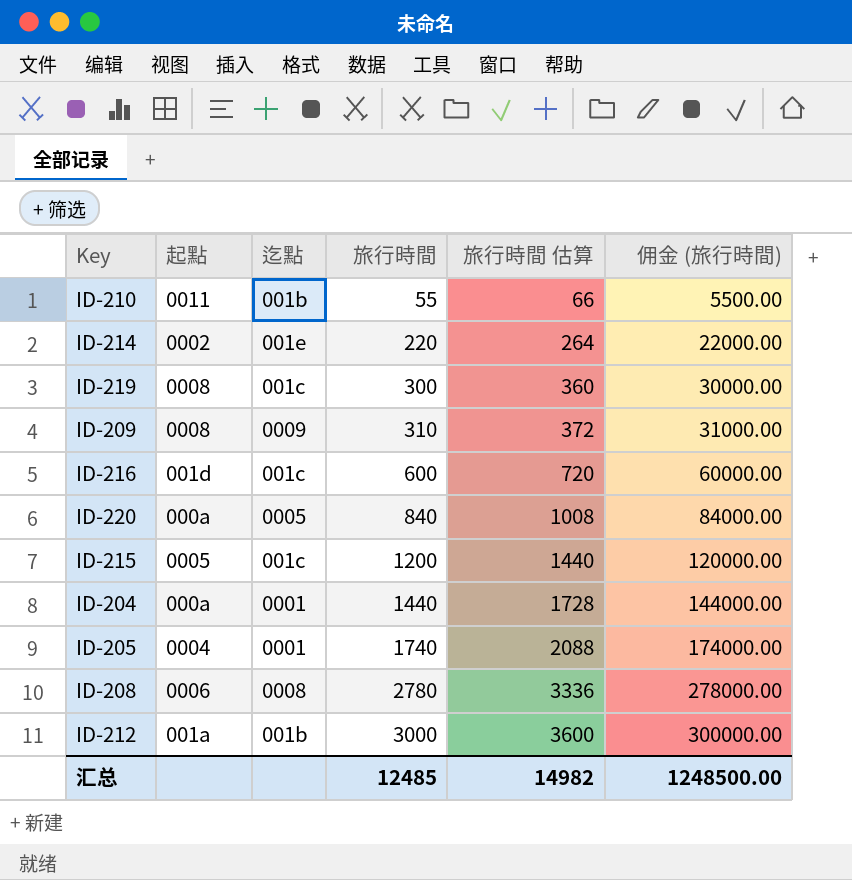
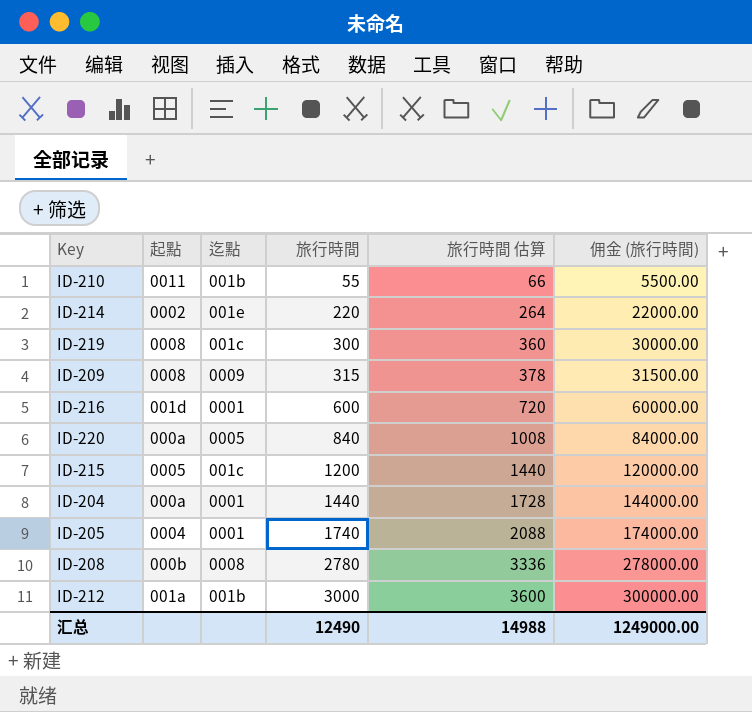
ID-209 | 旅行時間: 310 -> 315
ID-209 | 旅行時間 估算: 372 -> 378
ID-209 | 佣金 (旅行時間): 31000.00 -> 31500.00
ID-216 | 迄點: 001c -> 0001
ID-208 | 起點: 0006 -> 000b
汇总 | 旅行時間: 12485 -> 12490
汇总 | 旅行時間 估算: 14982 -> 14988
汇总 | 佣金 (旅行時間): 1248500.00 -> 1249000.00

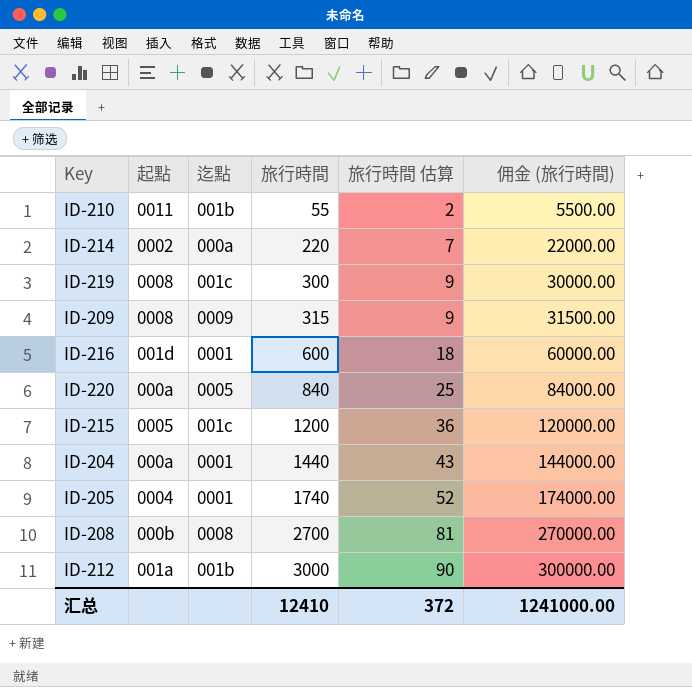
column 旅行時間 估算 | formula: [旅行時間] * 1.2 -> [旅行時間] * 0.03
ID-214 | 迄點: 001e -> 000a
ID-208 | 旅行時間: 2780 -> 2700
ID-208 | 佣金 (旅行時間): 278000.00 -> 270000.00
汇总 | 旅行時間: 12490 -> 12410
汇总 | 旅行時間 估算: 14988 -> 372
汇总 | 佣金 (旅行時間): 1249000.00 -> 1241000.00

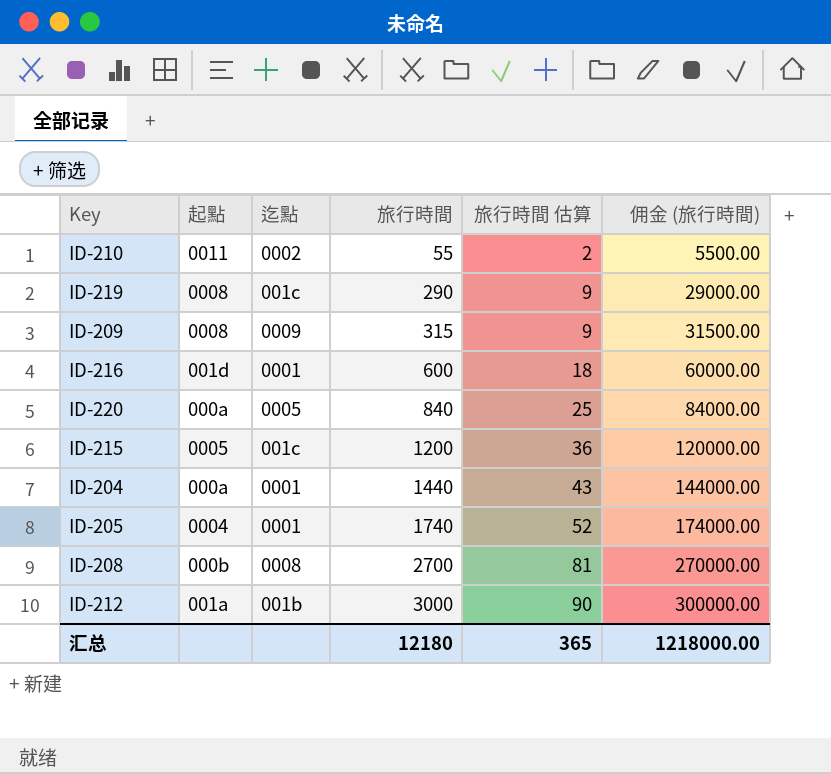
row ID-214: 0002 | 000a | 220 | 7 | 22000.00 -> none
ID-210 | 迄點: 001b -> 0002
ID-219 | 旅行時間: 300 -> 290
ID-219 | 佣金 (旅行時間): 30000.00 -> 29000.00
汇总 | 旅行時間: 12410 -> 12180
汇总 | 旅行時間 估算: 372 -> 365
汇总 | 佣金 (旅行時間): 1241000.00 -> 1218000.00

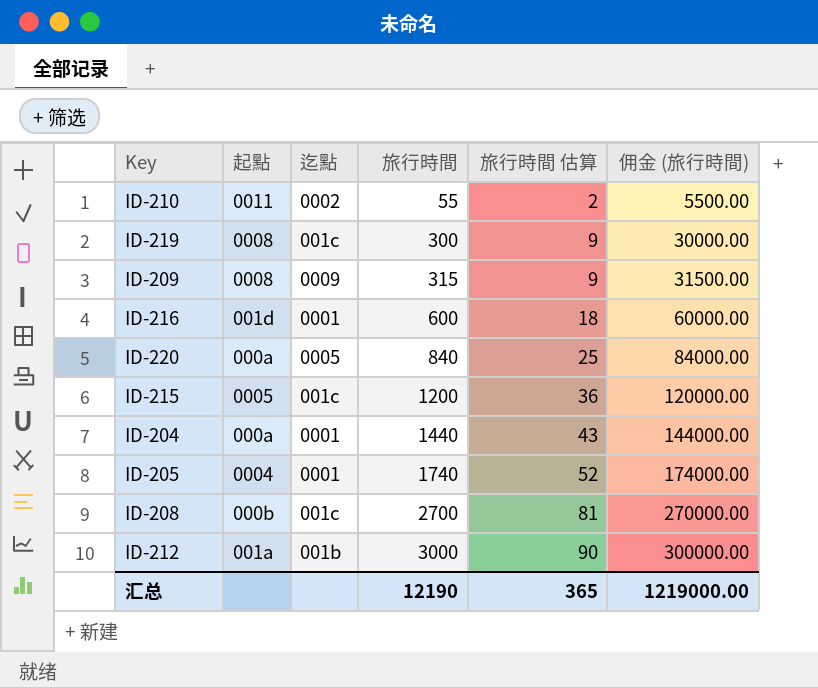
ID-219 | 旅行時間: 290 -> 300
ID-219 | 佣金 (旅行時間): 29000.00 -> 30000.00
ID-208 | 迄點: 0008 -> 001c
汇总 | 旅行時間: 12180 -> 12190
汇总 | 佣金 (旅行時間): 1218000.00 -> 1219000.00

